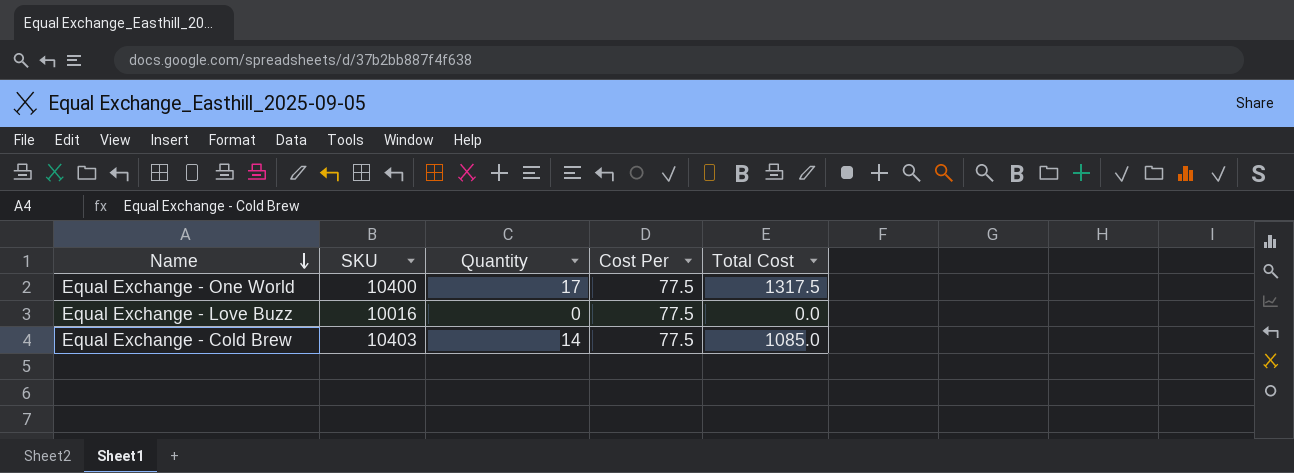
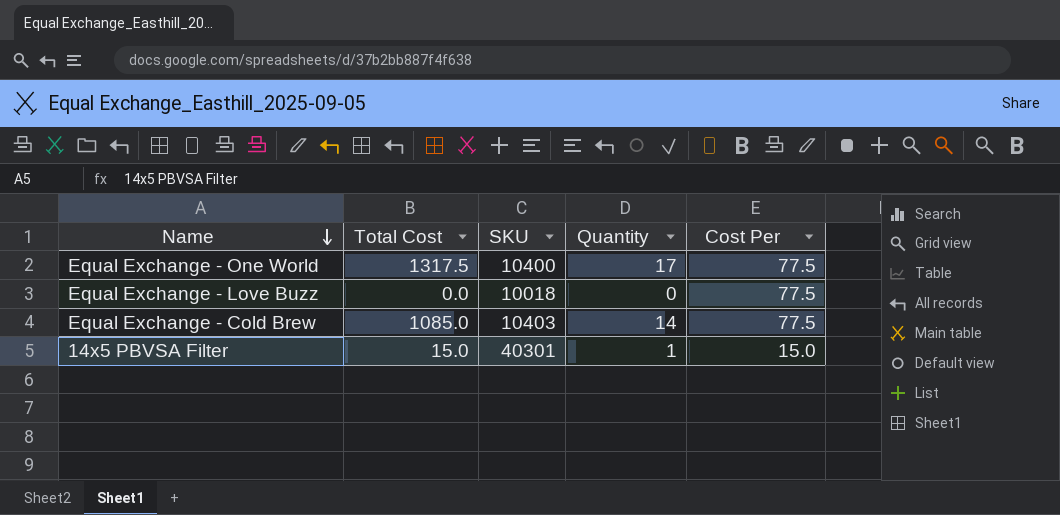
column Total Cost | position: 5 -> 2
Equal Exchange - Love Buzz | SKU: 10016 -> 10018
row 14x5 PBVSA Filter: none -> 15.0 | 40301 | 1 | 15.0

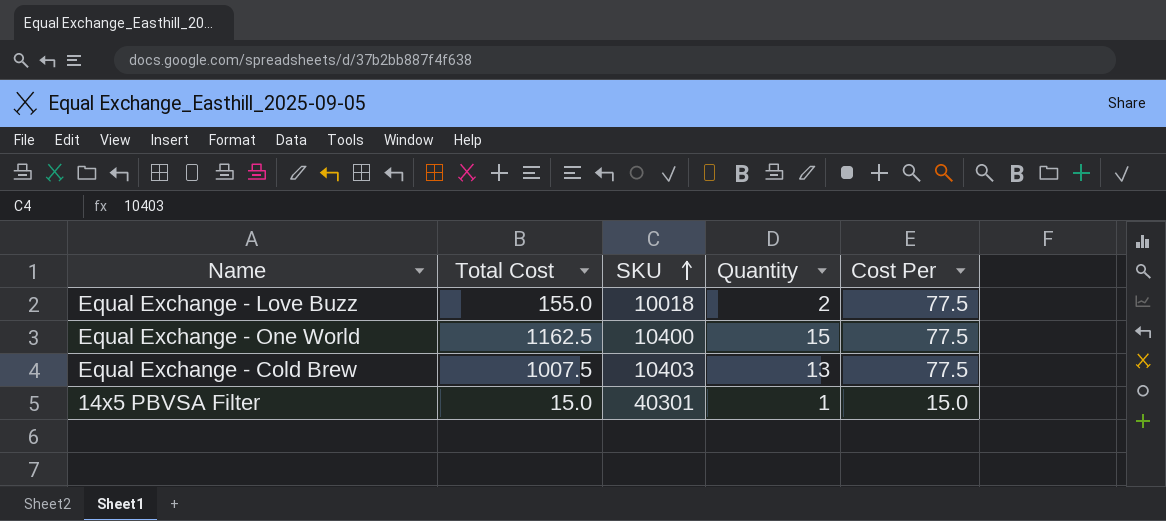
row order: Name descending -> SKU ascending
Equal Exchange - Love Buzz | Total Cost: 0.0 -> 155.0
Equal Exchange - Love Buzz | Quantity: 0 -> 2
Equal Exchange - One World | Total Cost: 1317.5 -> 1162.5
Equal Exchange - One World | Quantity: 17 -> 15
Equal Exchange - Cold Brew | Total Cost: 1085.0 -> 1007.5
Equal Exchange - Cold Brew | Quantity: 14 -> 13

